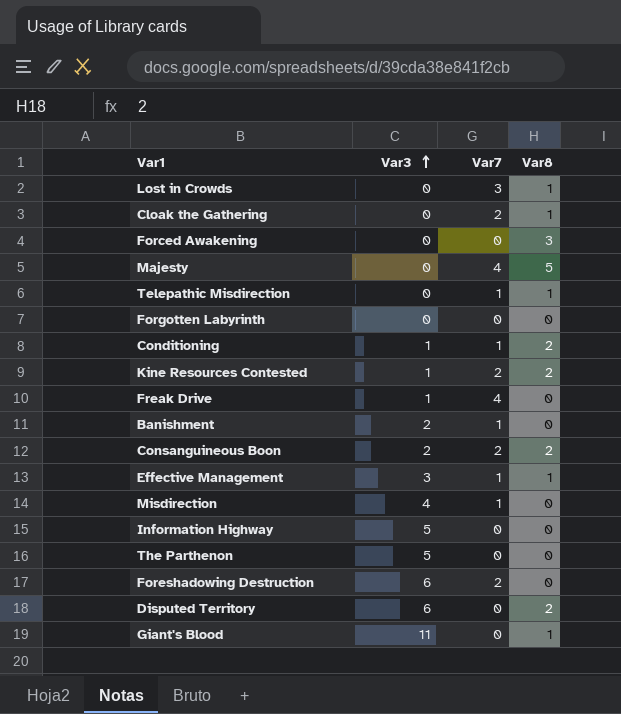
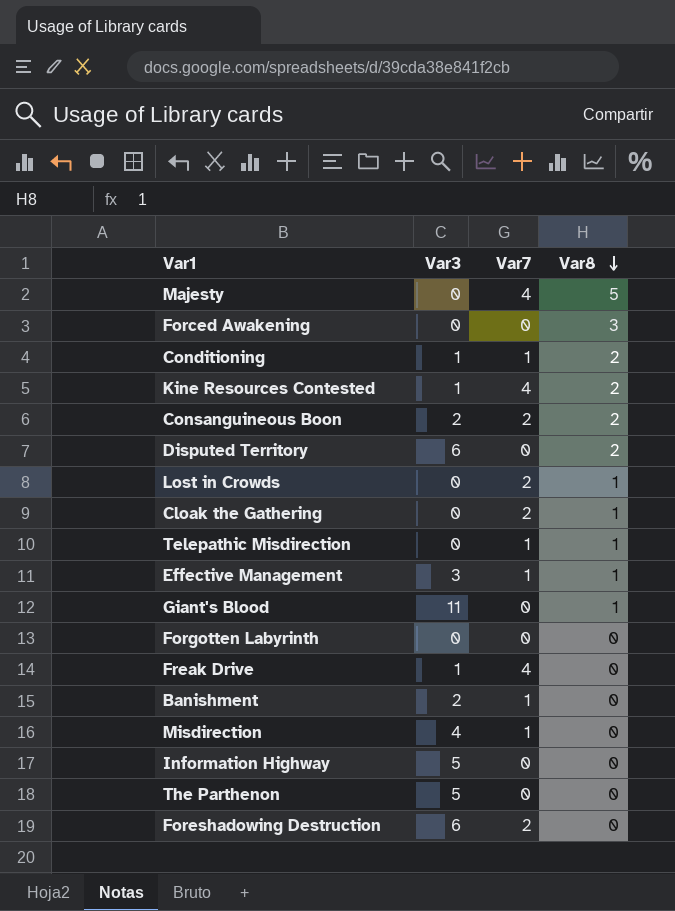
row order: Var3 ascending -> Var8 descending
Kine Resources Contested | Var7: 2 -> 4
Lost in Crowds | Var7: 3 -> 2

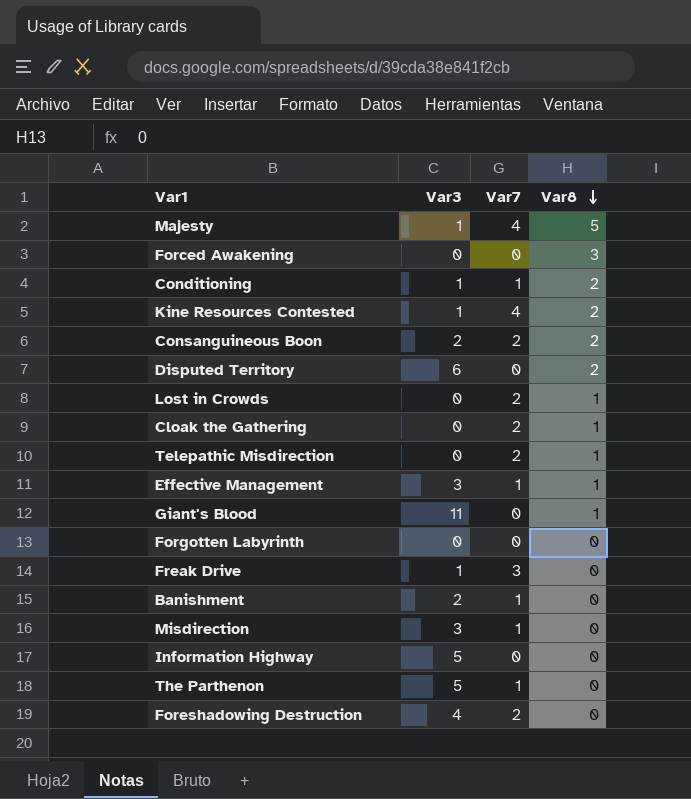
Majesty | Var3: 0 -> 1
Telepathic Misdirection | Var7: 1 -> 2
Freak Drive | Var7: 4 -> 3
Misdirection | Var3: 4 -> 3
The Parthenon | Var7: 0 -> 1
Foreshadowing Destruction | Var3: 6 -> 4

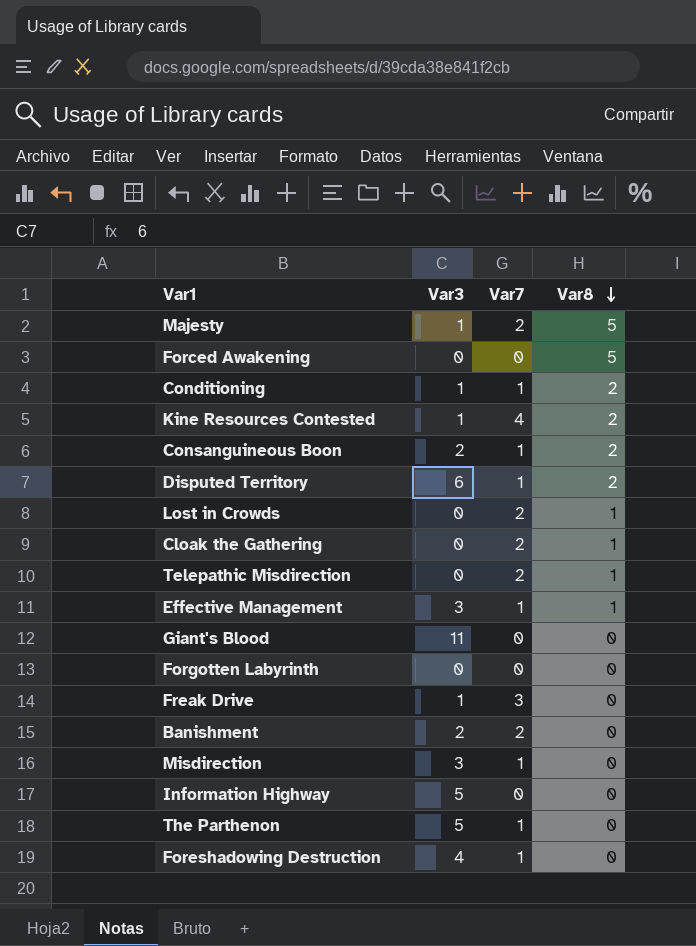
Majesty | Var7: 4 -> 2
Forced Awakening | Var8: 3 -> 5
Consanguineous Boon | Var7: 2 -> 1
Disputed Territory | Var7: 0 -> 1
Giant's Blood | Var8: 1 -> 0
Banishment | Var7: 1 -> 2
Foreshadowing Destruction | Var7: 2 -> 1

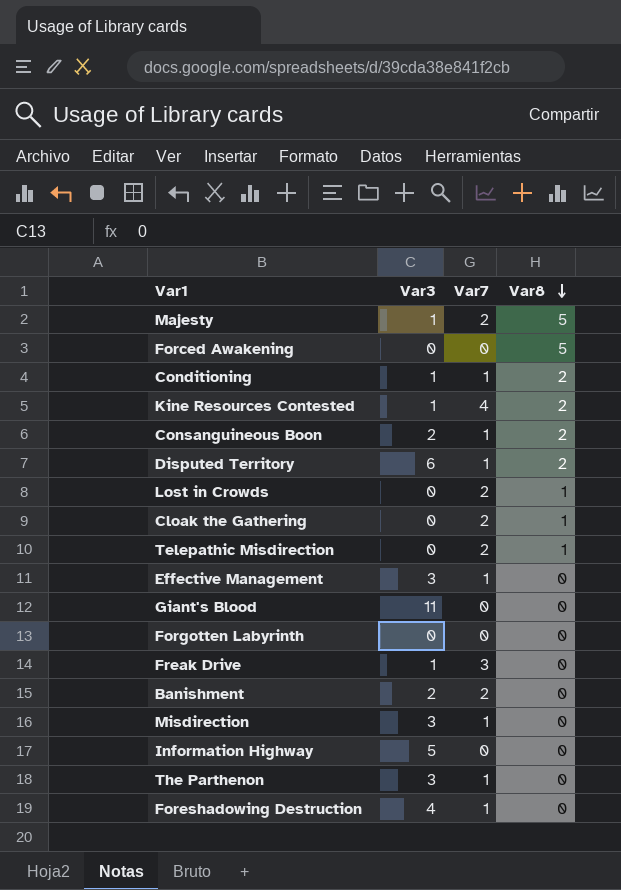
Effective Management | Var8: 1 -> 0
The Parthenon | Var3: 5 -> 3

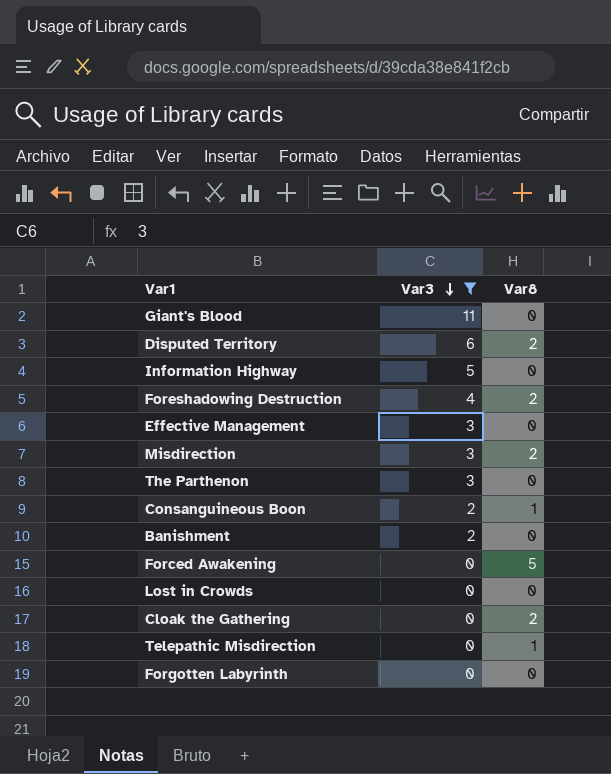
filter: none -> Var3 != 1
row order: Var8 descending -> Var3 descending
column Var7 | position: 3 -> none
Foreshadowing Destruction | Var8: 0 -> 2
Misdirection | Var8: 0 -> 2
Consanguineous Boon | Var8: 2 -> 1
Lost in Crowds | Var8: 1 -> 0
Cloak the Gathering | Var8: 1 -> 2

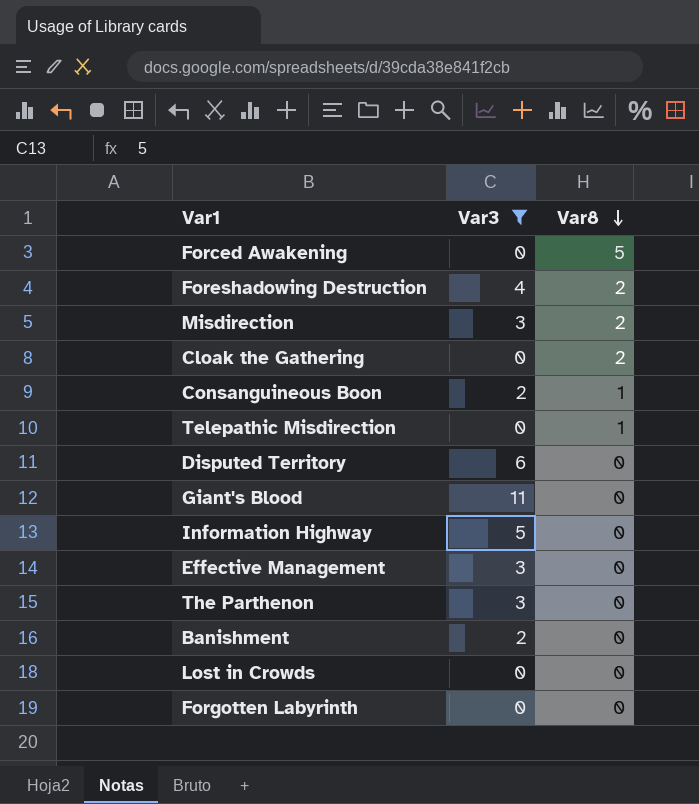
row order: Var3 descending -> Var8 descending
Disputed Territory | Var8: 2 -> 0

